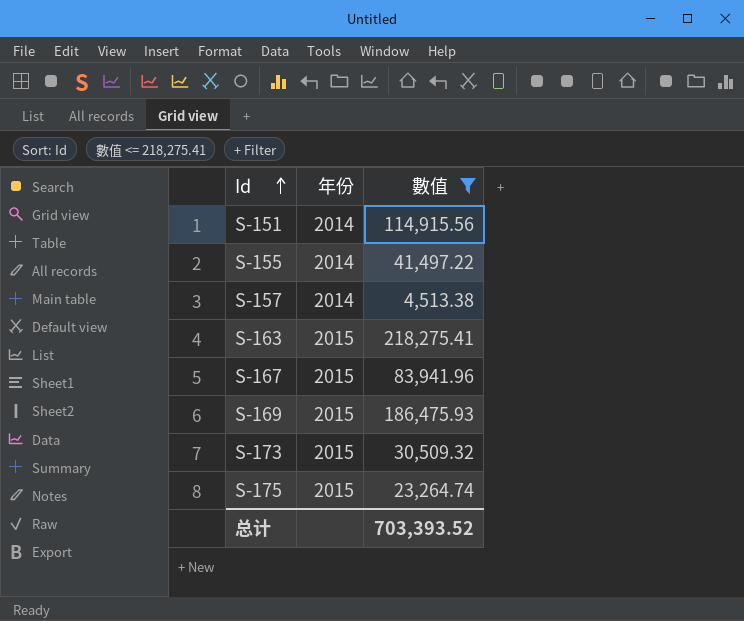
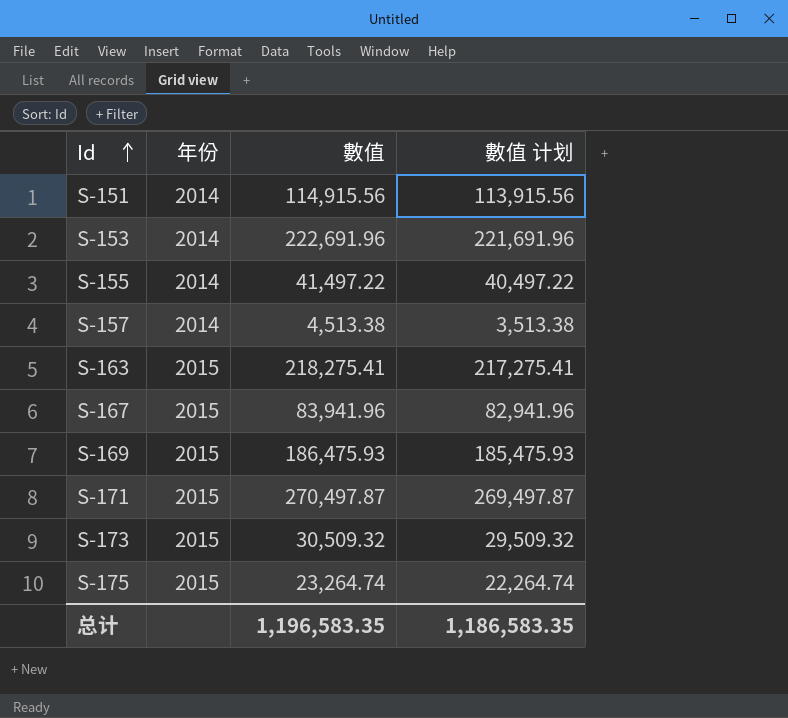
filter: 數值 <= 218,275.41 -> none
column 數值 计划 | formula: none -> [數值] - 1000
总计 | 數值: 703,393.52 -> 1,196,583.35

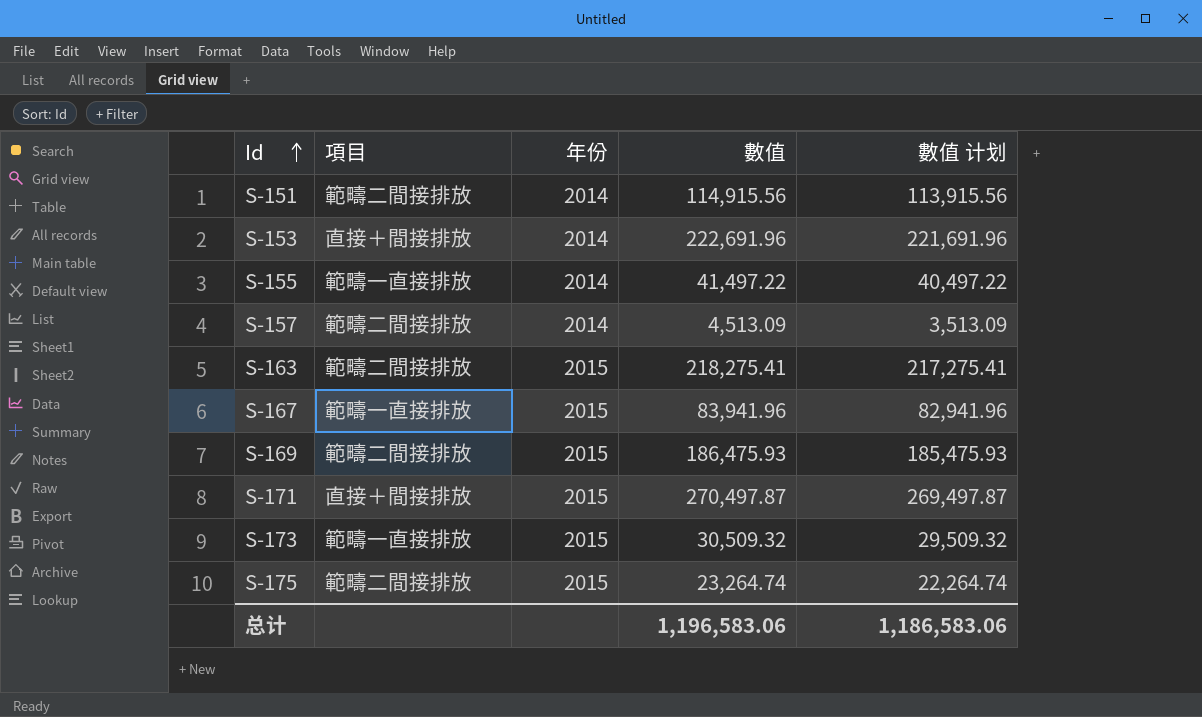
column 項目 | position: none -> 2
S-157 | 數值: 4,513.38 -> 4,513.09
S-157 | 數值 计划: 3,513.38 -> 3,513.09
总计 | 數值: 1,196,583.35 -> 1,196,583.06
总计 | 數值 计划: 1,186,583.35 -> 1,186,583.06

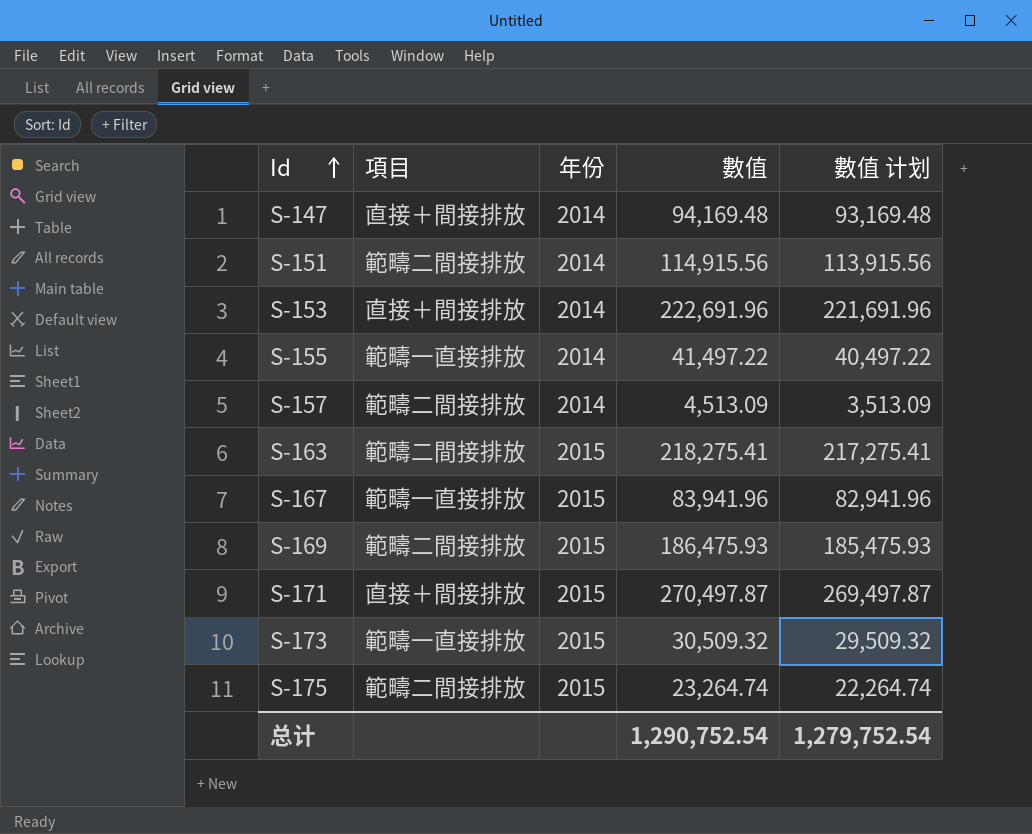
row S-147: none -> 直接＋間接排放 | 2014 | 94,169.48 | 93,169.48
总计 | 數值: 1,196,583.06 -> 1,290,752.54
总计 | 數值 计划: 1,186,583.06 -> 1,279,752.54

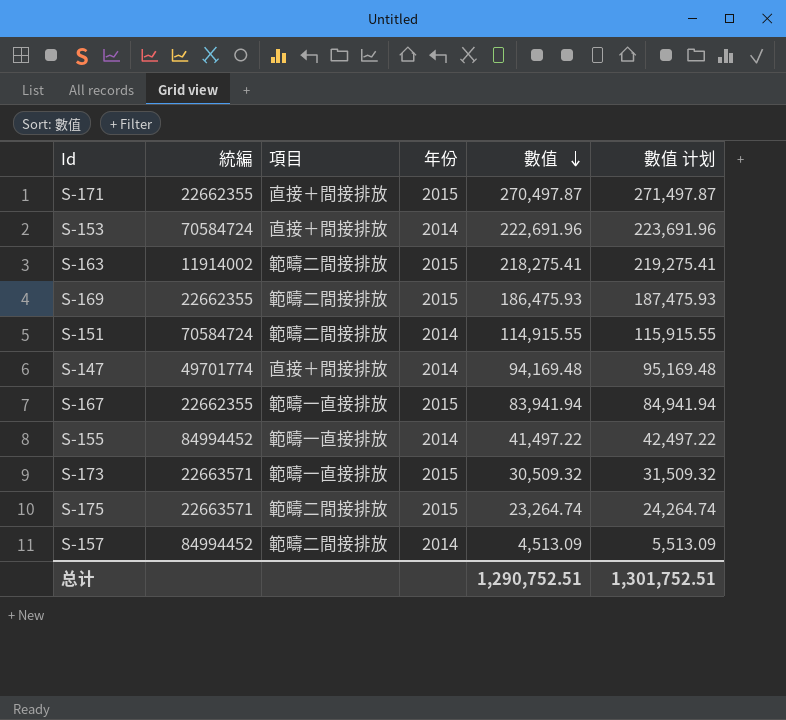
row order: Id ascending -> 數值 descending
column 統編 | position: none -> 2
column 數值 计划 | formula: [數值] - 1000 -> [數值] + 1000
S-151 | 數值: 114,915.56 -> 114,915.55
S-167 | 數值: 83,941.96 -> 83,941.94
总计 | 數值: 1,290,752.54 -> 1,290,752.51
总计 | 數值 计划: 1,279,752.54 -> 1,301,752.51

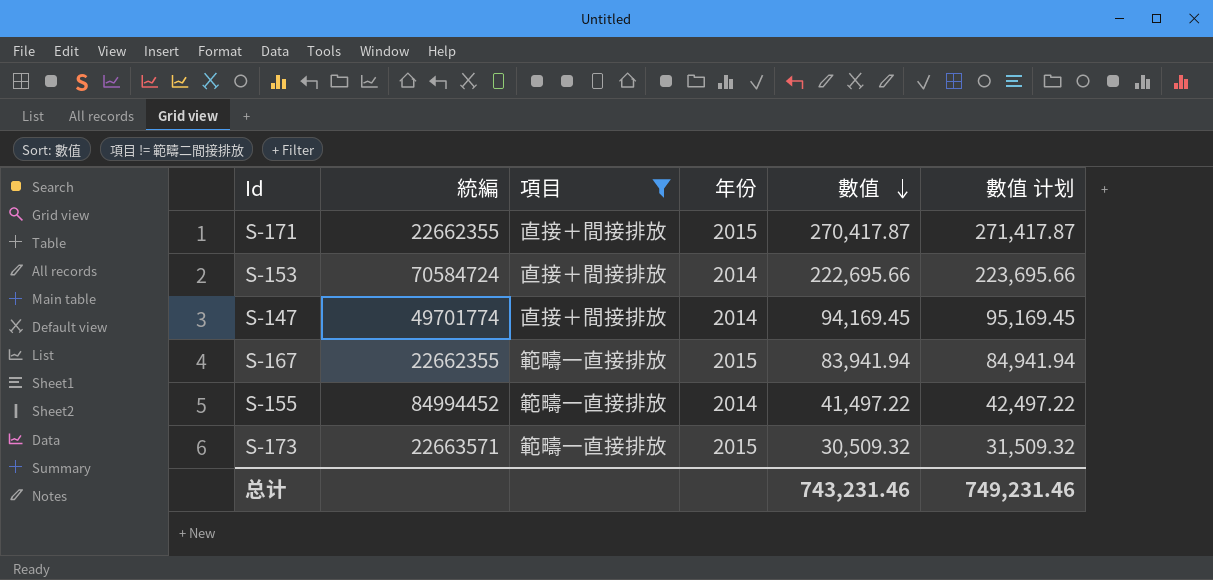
filter: none -> 項目 != 範疇二間接排放
S-171 | 數值: 270,497.87 -> 270,417.87
S-171 | 數值 计划: 271,497.87 -> 271,417.87
S-153 | 數值: 222,691.96 -> 222,695.66
S-153 | 數值 计划: 223,691.96 -> 223,695.66
S-147 | 數值: 94,169.48 -> 94,169.45
S-147 | 數值 计划: 95,169.48 -> 95,169.45
总计 | 數值: 1,290,752.51 -> 743,231.46
总计 | 數值 计划: 1,301,752.51 -> 749,231.46

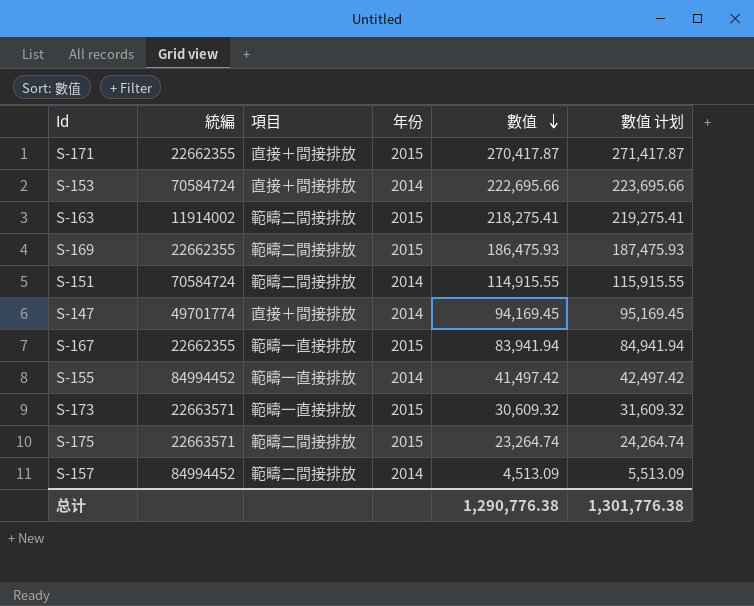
filter: 項目 != 範疇二間接排放 -> none
S-155 | 數值: 41,497.22 -> 41,497.42
S-155 | 數值 计划: 42,497.22 -> 42,497.42
S-173 | 數值: 30,509.32 -> 30,609.32
S-173 | 數值 计划: 31,509.32 -> 31,609.32
总计 | 數值: 743,231.46 -> 1,290,776.38
总计 | 數值 计划: 749,231.46 -> 1,301,776.38

